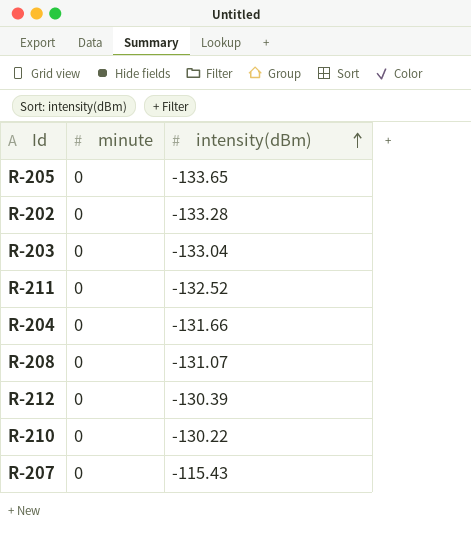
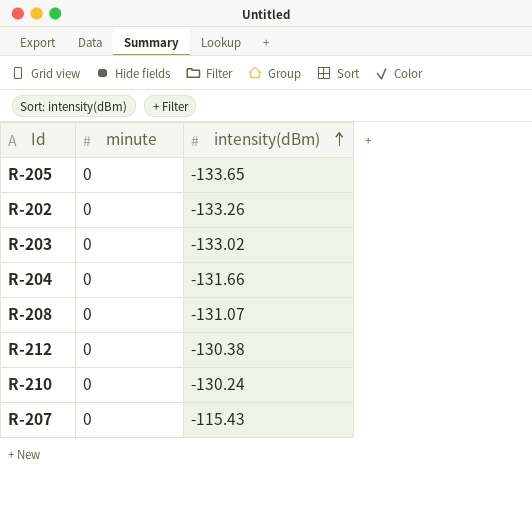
row R-211: 0 | -132.52 -> none
R-202 | intensity(dBm): -133.28 -> -133.26
R-203 | intensity(dBm): -133.04 -> -133.02
R-212 | intensity(dBm): -130.39 -> -130.38
R-210 | intensity(dBm): -130.22 -> -130.24

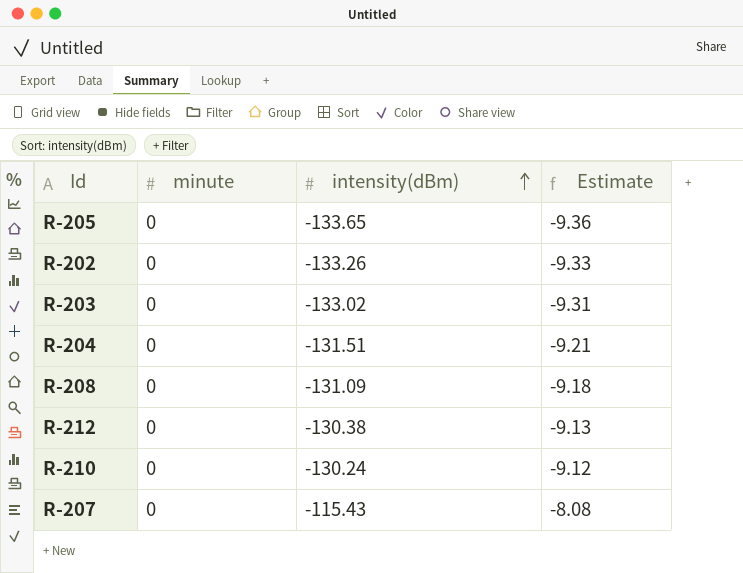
column Estimate | formula: none -> [intensity(dBm)] * 0.07
R-204 | intensity(dBm): -131.66 -> -131.51
R-208 | intensity(dBm): -131.07 -> -131.09

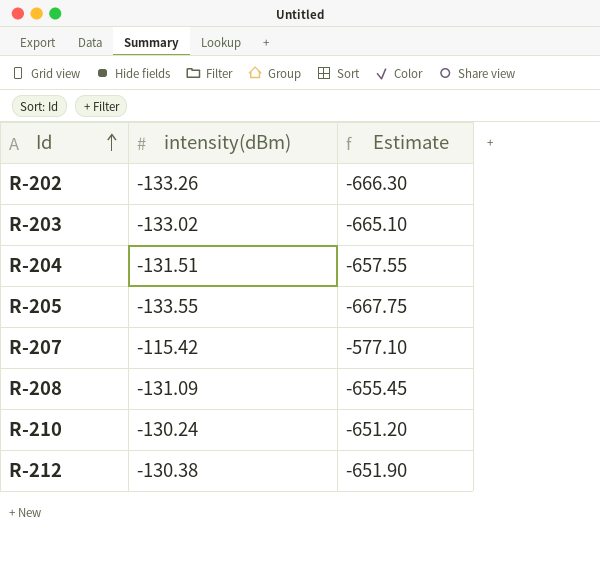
row order: intensity(dBm) ascending -> Id ascending
column minute | position: 2 -> none
column Estimate | formula: [intensity(dBm)] * 0.07 -> [intensity(dBm)] * 5
R-205 | intensity(dBm): -133.65 -> -133.55
R-207 | intensity(dBm): -115.43 -> -115.42

